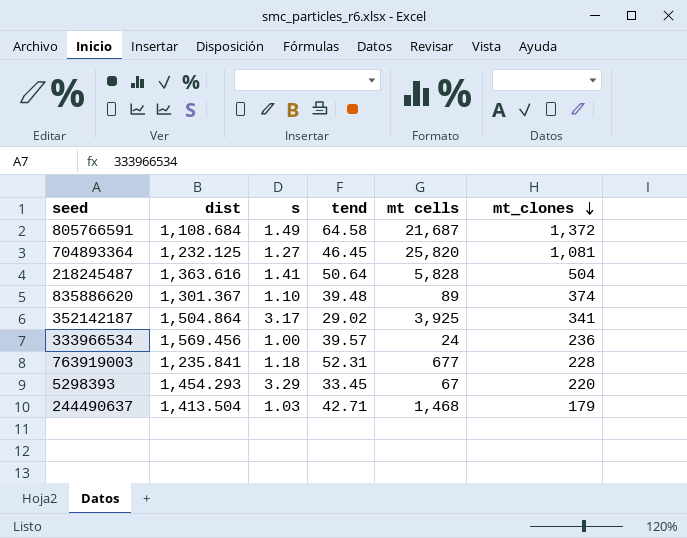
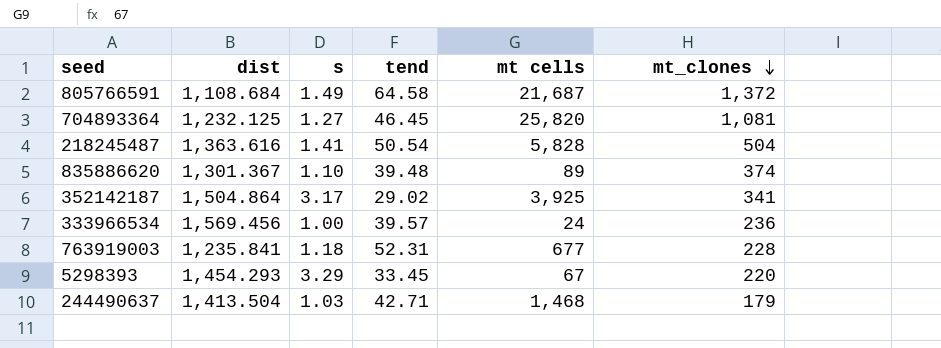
218245487 | tend: 50.64 -> 50.54

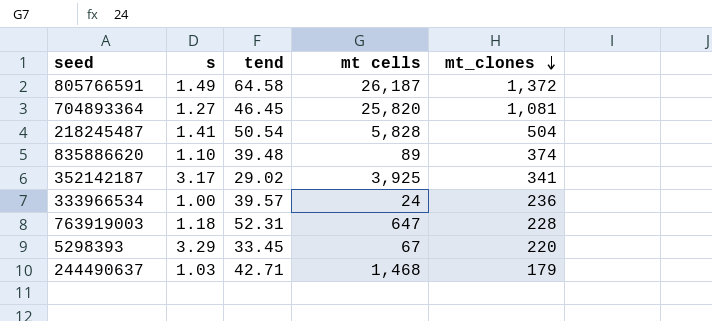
column dist | position: 2 -> none
805766591 | mt cells: 21,687 -> 26,187
763919003 | mt cells: 677 -> 647

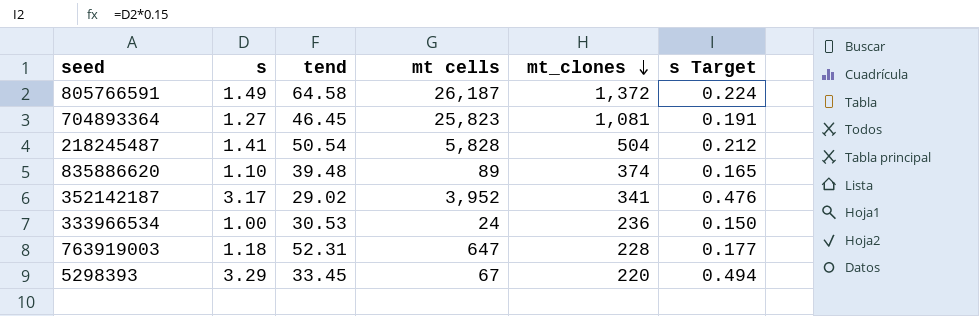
column s Target | formula: none -> [s] * 0.15
row 244490637: 1.03 | 42.71 | 1,468 | 179 -> none
704893364 | mt cells: 25,820 -> 25,823
352142187 | mt cells: 3,925 -> 3,952
333966534 | tend: 39.57 -> 30.53

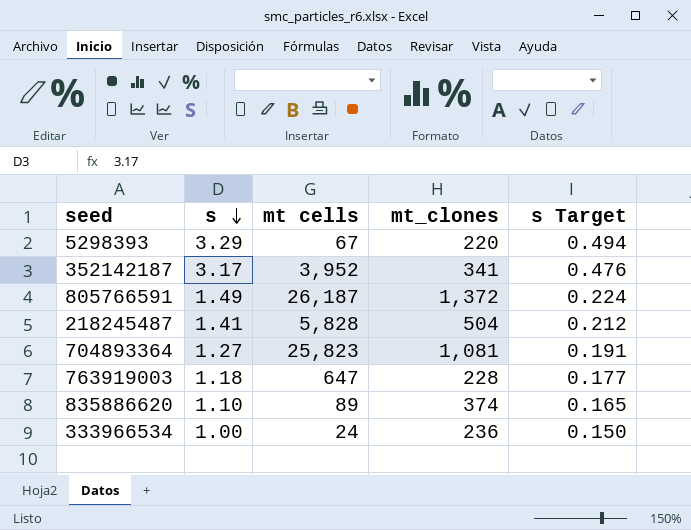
row order: mt_clones descending -> s descending
column tend | position: 3 -> none

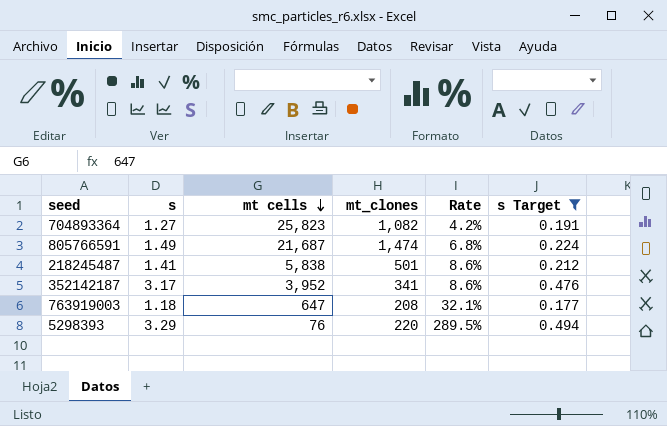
filter: none -> s Target >= 0.177
row order: s descending -> mt cells descending
column Rate | formula: none -> [mt_clones] / [mt cells]
704893364 | mt_clones: 1,081 -> 1,082
805766591 | mt cells: 26,187 -> 21,687
805766591 | mt_clones: 1,372 -> 1,474
218245487 | mt cells: 5,828 -> 5,838
218245487 | mt_clones: 504 -> 501
763919003 | mt_clones: 228 -> 208
5298393 | mt cells: 67 -> 76

